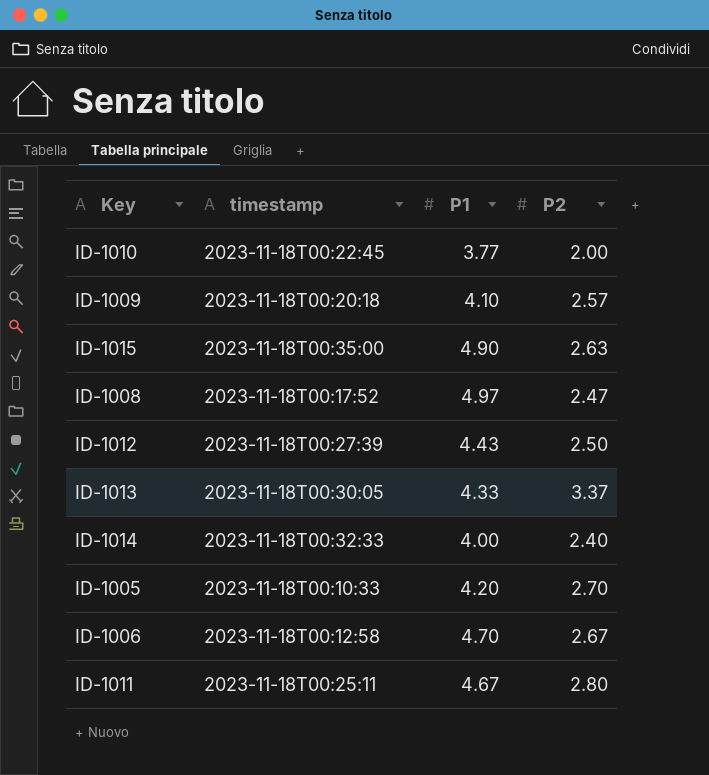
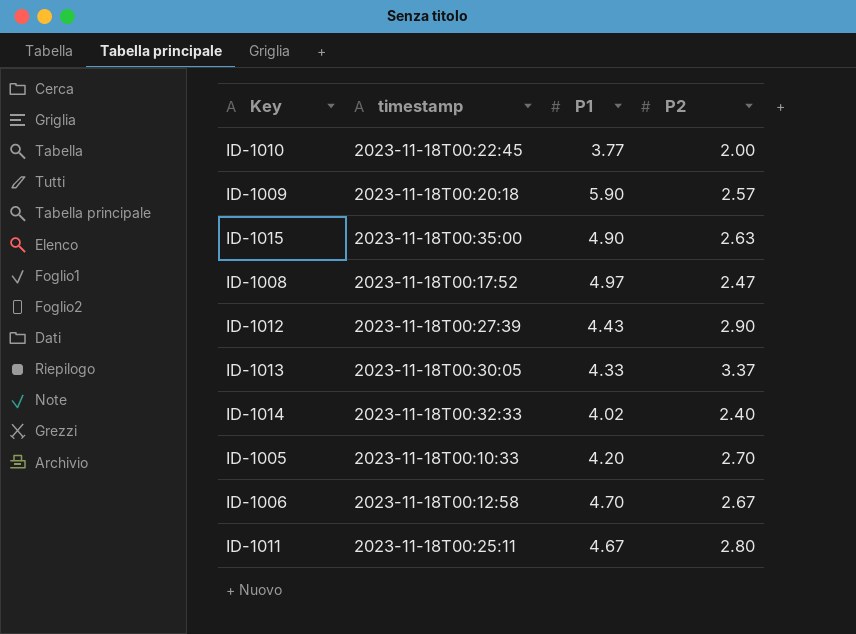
ID-1009 | P1: 4.10 -> 5.90
ID-1012 | P2: 2.50 -> 2.90
ID-1014 | P1: 4.00 -> 4.02

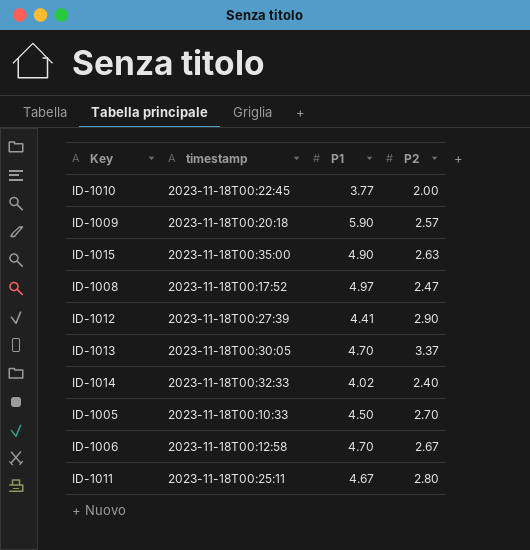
ID-1012 | P1: 4.43 -> 4.41
ID-1013 | P1: 4.33 -> 4.70
ID-1005 | P1: 4.20 -> 4.50

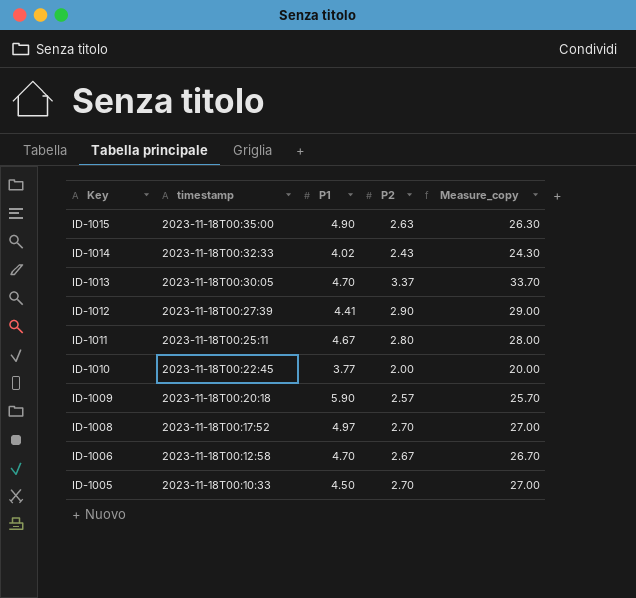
row order: none -> Key descending
column Measure_copy | formula: none -> [P2] * 10
ID-1014 | P2: 2.40 -> 2.43
ID-1008 | P2: 2.47 -> 2.70

